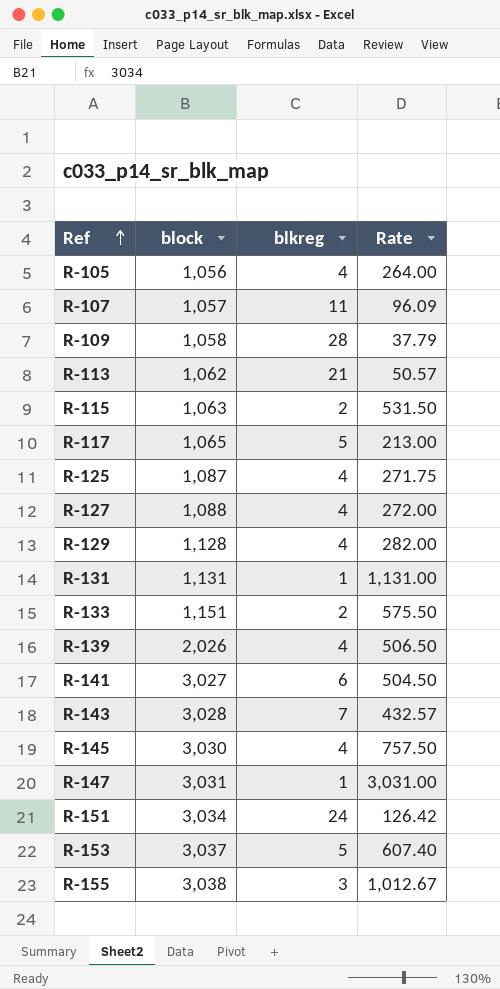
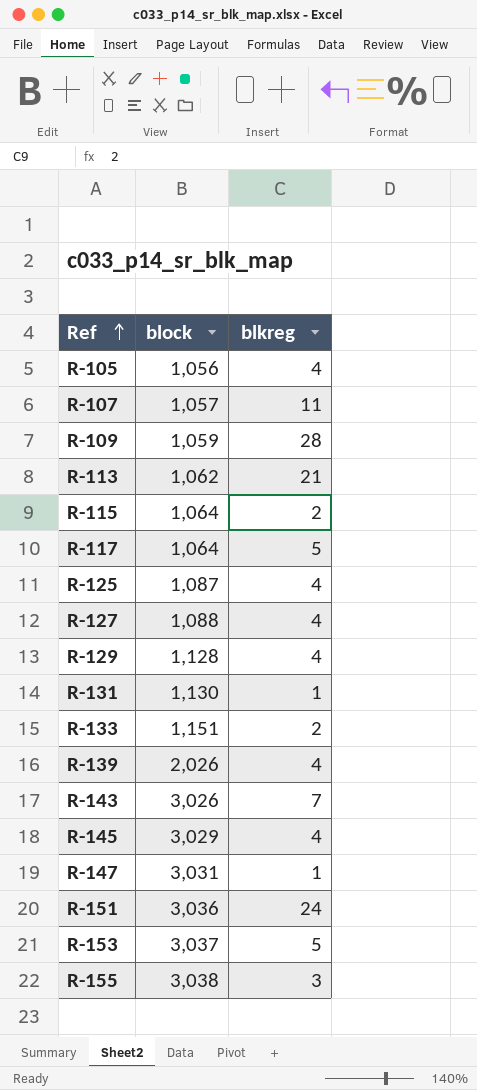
column Rate | formula: [block] / [blkreg] -> none
row R-141: 3,027 | 6 | 504.50 -> none
R-109 | block: 1,058 -> 1,059
R-115 | block: 1,063 -> 1,064
R-117 | block: 1,065 -> 1,064
R-131 | block: 1,131 -> 1,130
R-143 | block: 3,028 -> 3,026
R-145 | block: 3,030 -> 3,029
R-151 | block: 3,034 -> 3,036

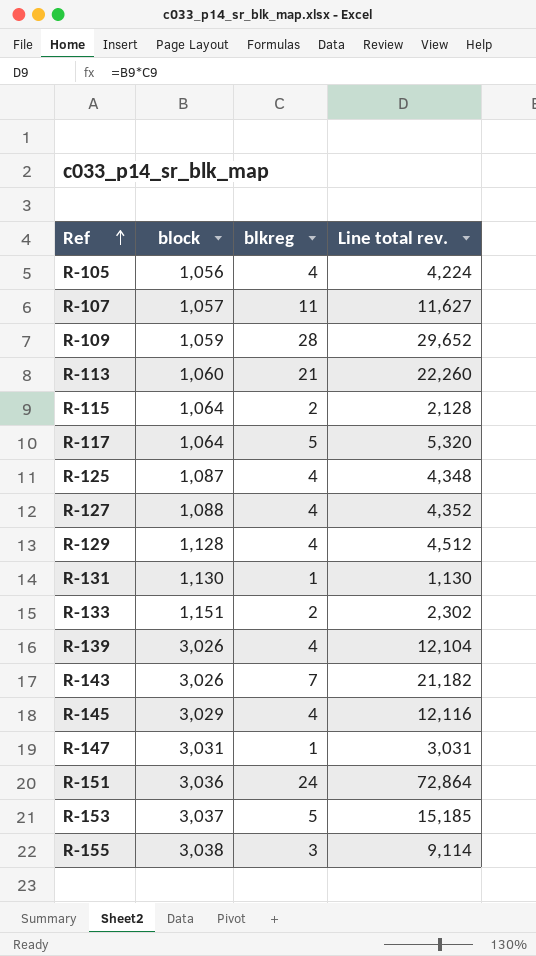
column Line total rev. | formula: none -> [block] * [blkreg]
R-113 | block: 1,062 -> 1,060
R-139 | block: 2,026 -> 3,026

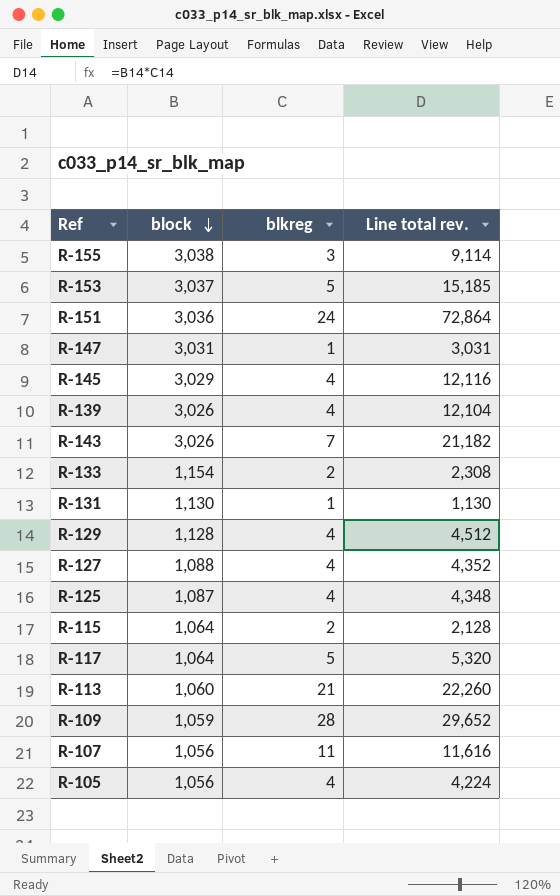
row order: Ref ascending -> block descending
R-133 | block: 1,151 -> 1,154
R-133 | Line total rev.: 2,302 -> 2,308
R-107 | block: 1,057 -> 1,056
R-107 | Line total rev.: 11,627 -> 11,616

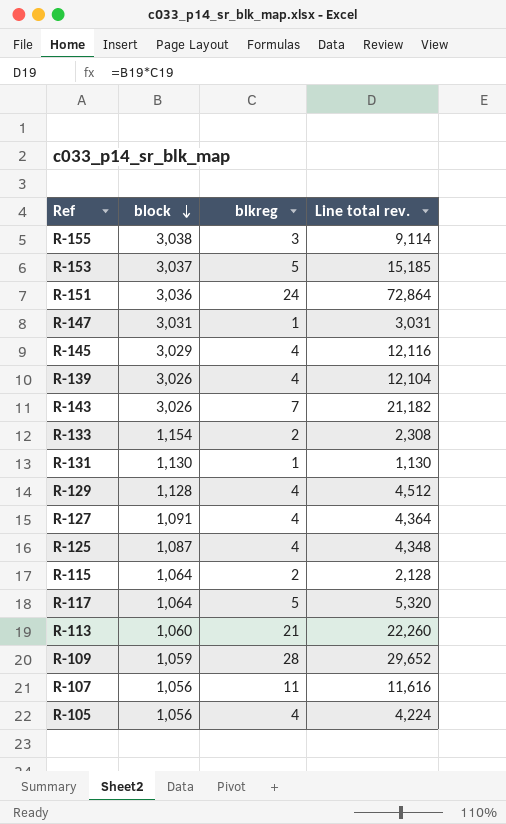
R-127 | block: 1,088 -> 1,091
R-127 | Line total rev.: 4,352 -> 4,364

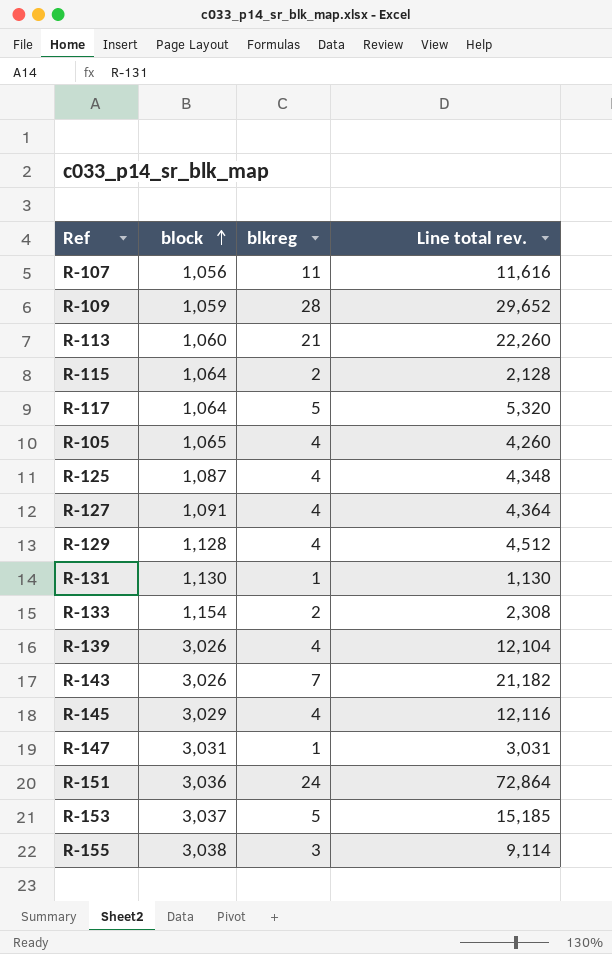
row order: block descending -> block ascending
R-105 | block: 1,056 -> 1,065
R-105 | Line total rev.: 4,224 -> 4,260

